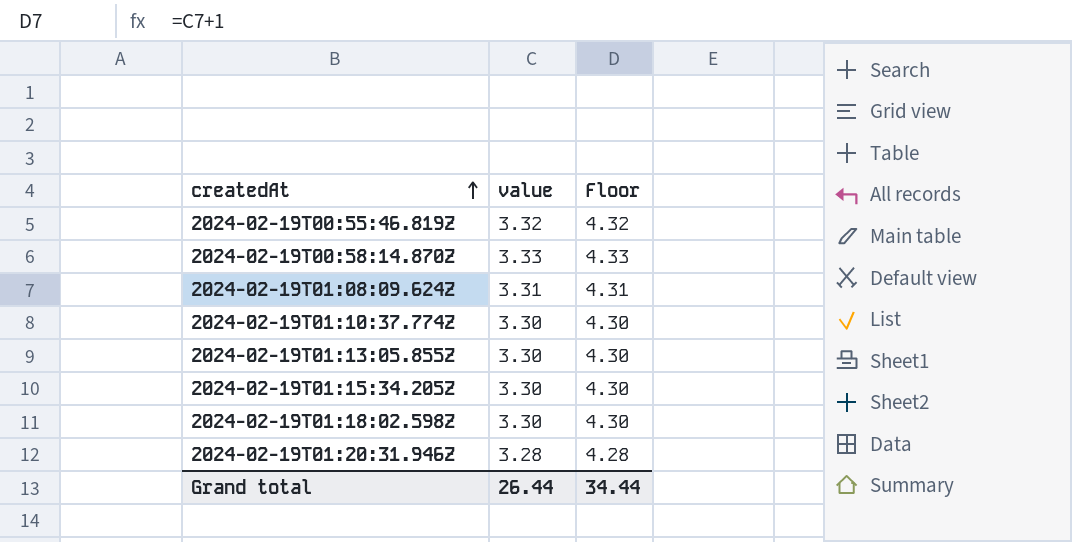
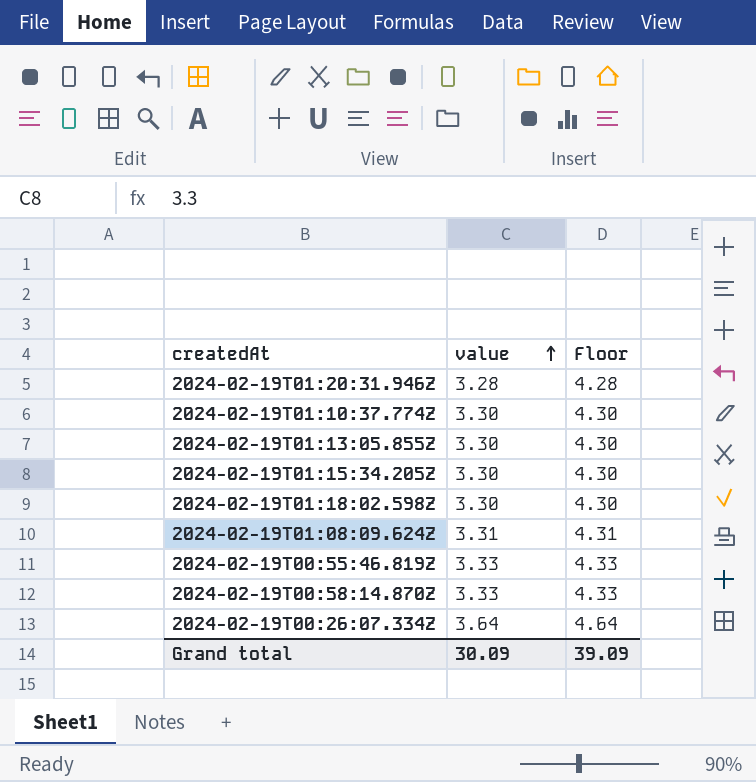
row order: createdAt ascending -> value ascending
2024-02-19T00:55:46.819Z | value: 3.32 -> 3.33
2024-02-19T00:55:46.819Z | Floor: 4.32 -> 4.33
row 2024-02-19T00:26:07.334Z: none -> 3.64 | 4.64
Grand total | value: 26.44 -> 30.09
Grand total | Floor: 34.44 -> 39.09

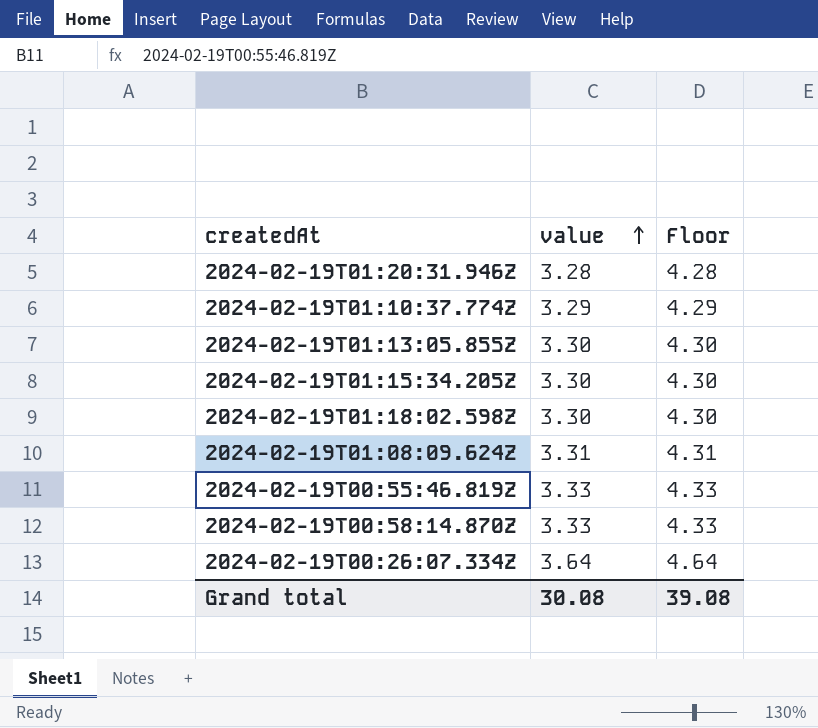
2024-02-19T01:10:37.774Z | value: 3.30 -> 3.29
2024-02-19T01:10:37.774Z | Floor: 4.30 -> 4.29
Grand total | value: 30.09 -> 30.08
Grand total | Floor: 39.09 -> 39.08

